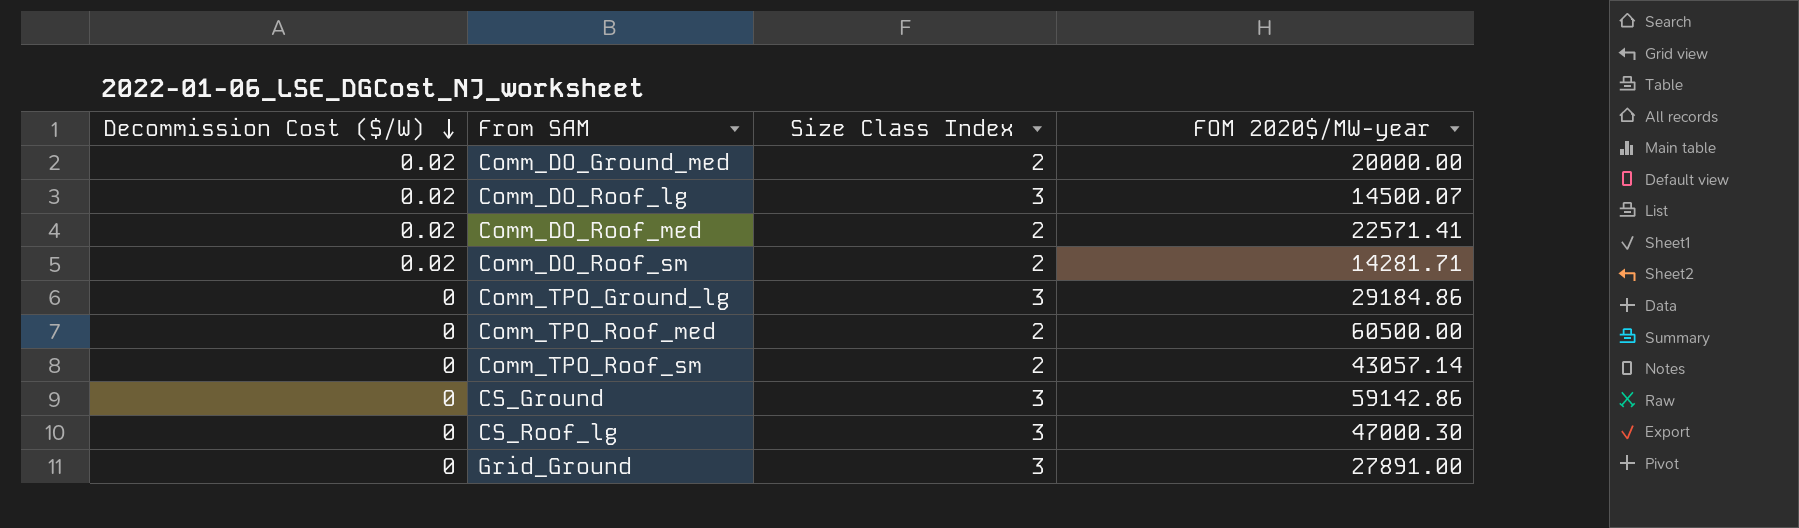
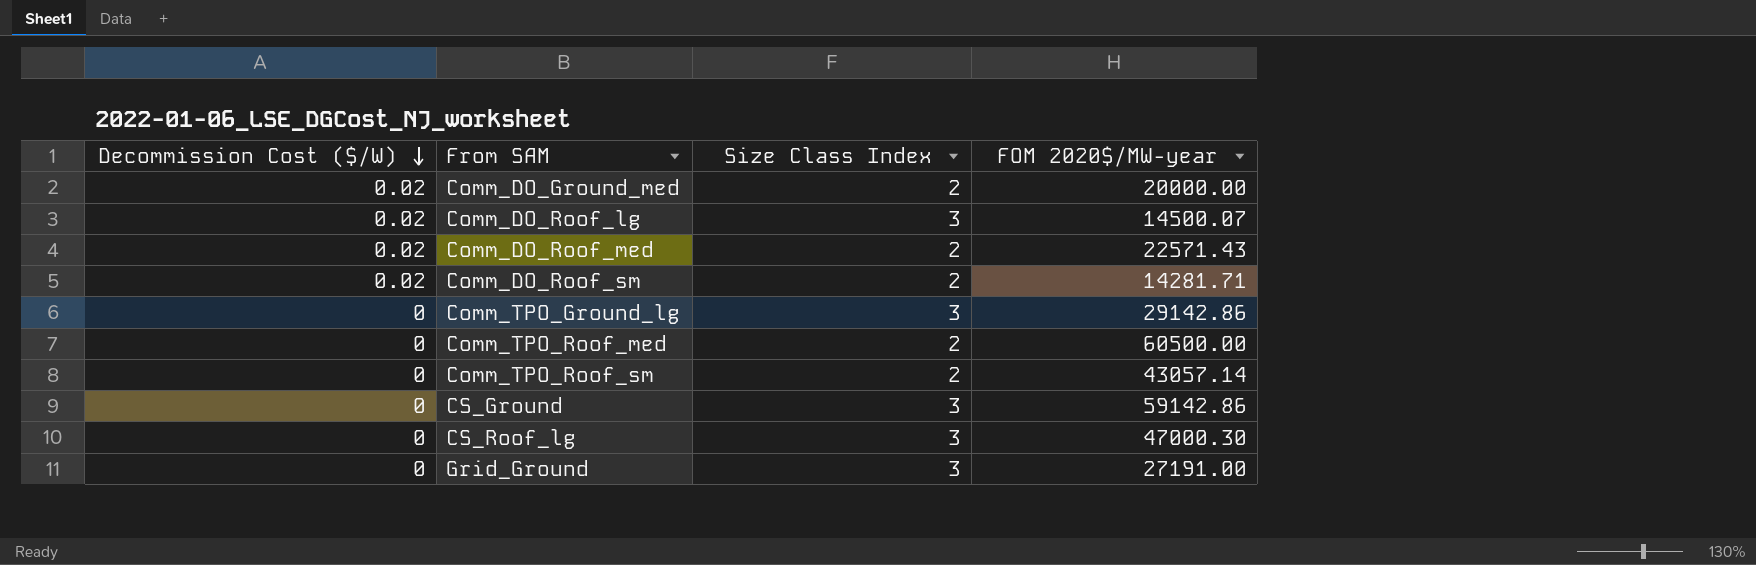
Comm_DO_Roof_med | FOM 2020$/MW-year: 22571.41 -> 22571.43
Comm_TPO_Ground_lg | FOM 2020$/MW-year: 29184.86 -> 29142.86
Grid_Ground | FOM 2020$/MW-year: 27891.00 -> 27191.00

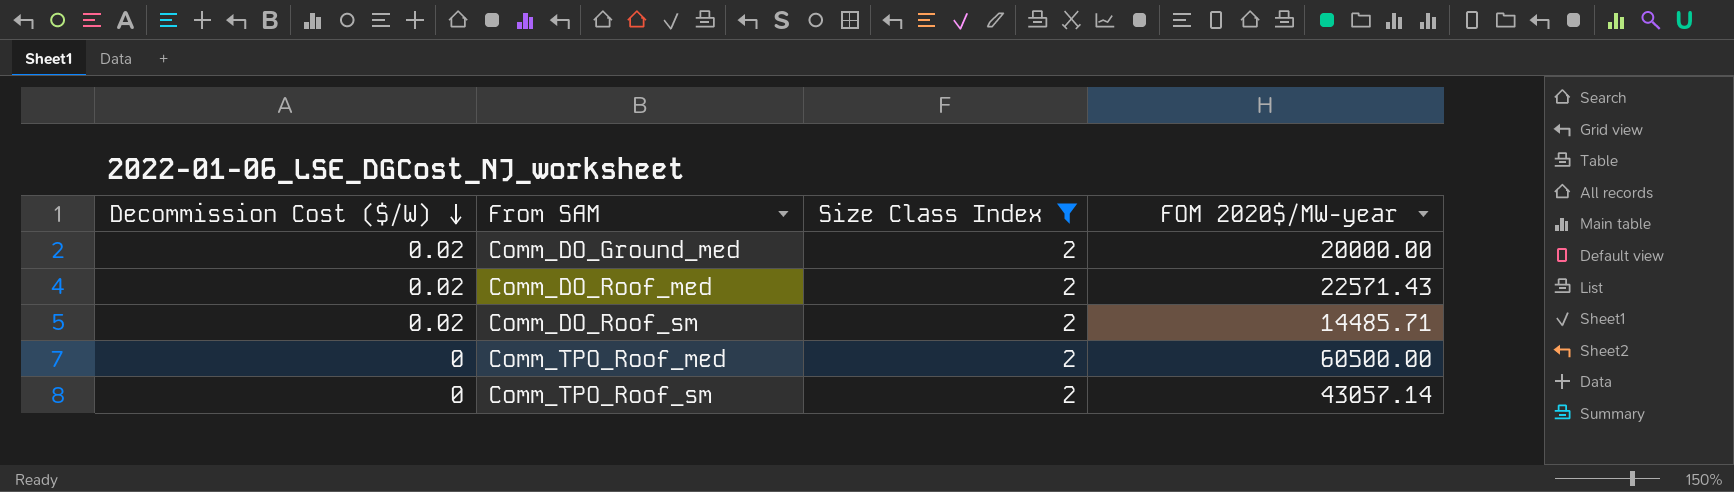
filter: none -> Size Class Index = 2
Comm_DO_Roof_sm | FOM 2020$/MW-year: 14281.71 -> 14485.71

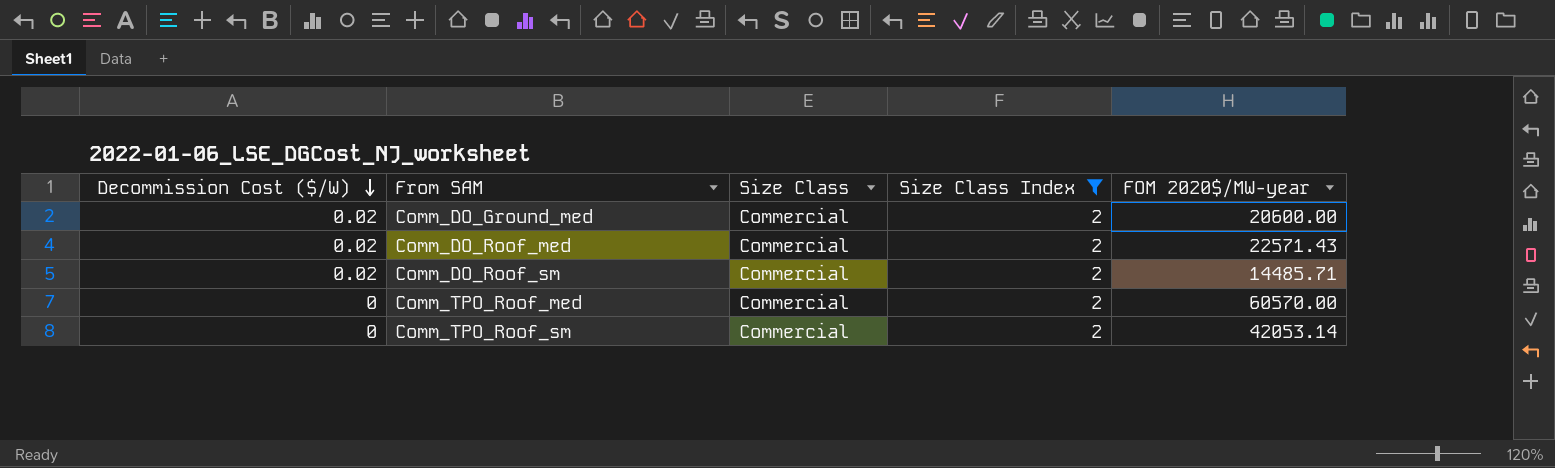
column Size Class | position: none -> 3
Comm_DO_Ground_med | FOM 2020$/MW-year: 20000.00 -> 20600.00
Comm_TPO_Roof_med | FOM 2020$/MW-year: 60500.00 -> 60570.00
Comm_TPO_Roof_sm | FOM 2020$/MW-year: 43057.14 -> 42053.14

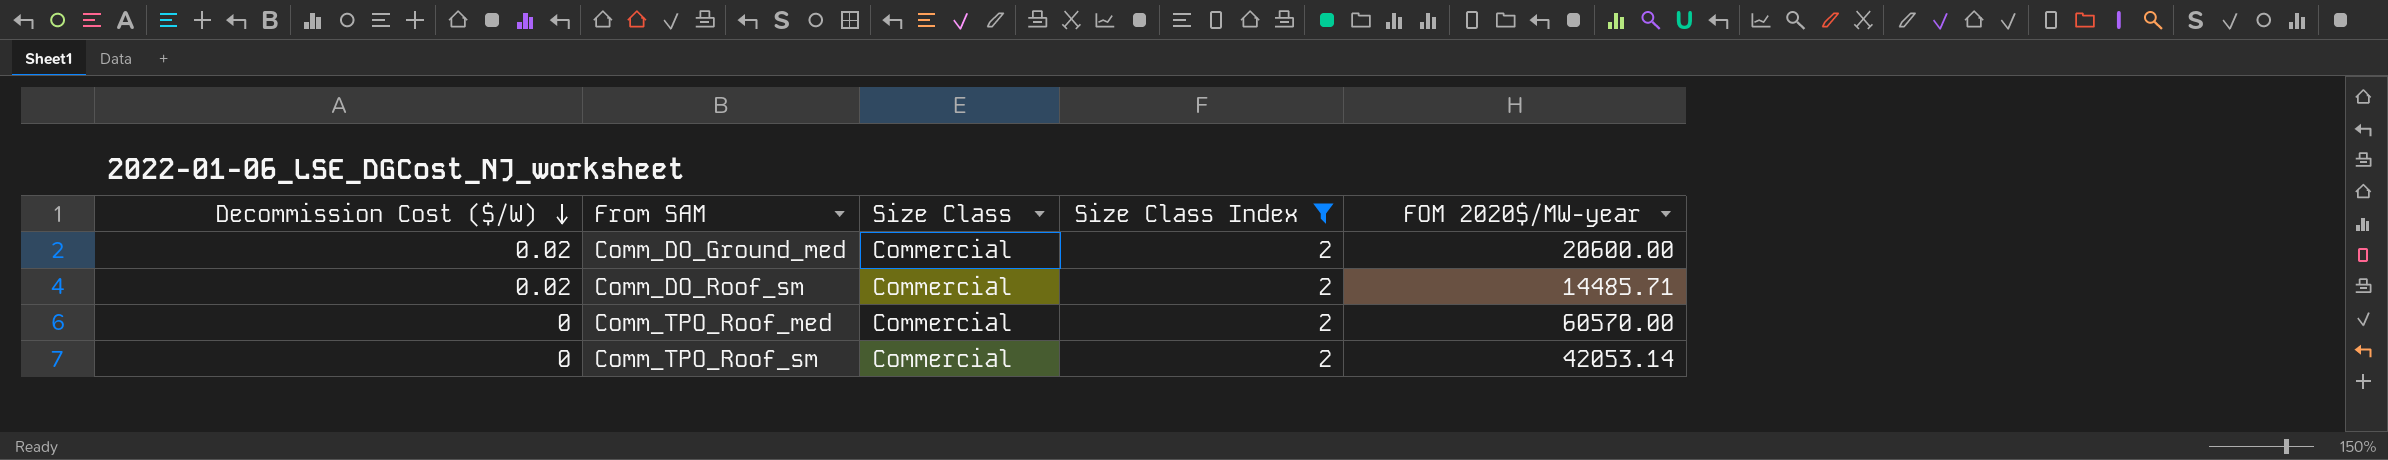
row Comm_DO_Roof_med: 0.02 | Commercial | 2 | 22571.43 -> none

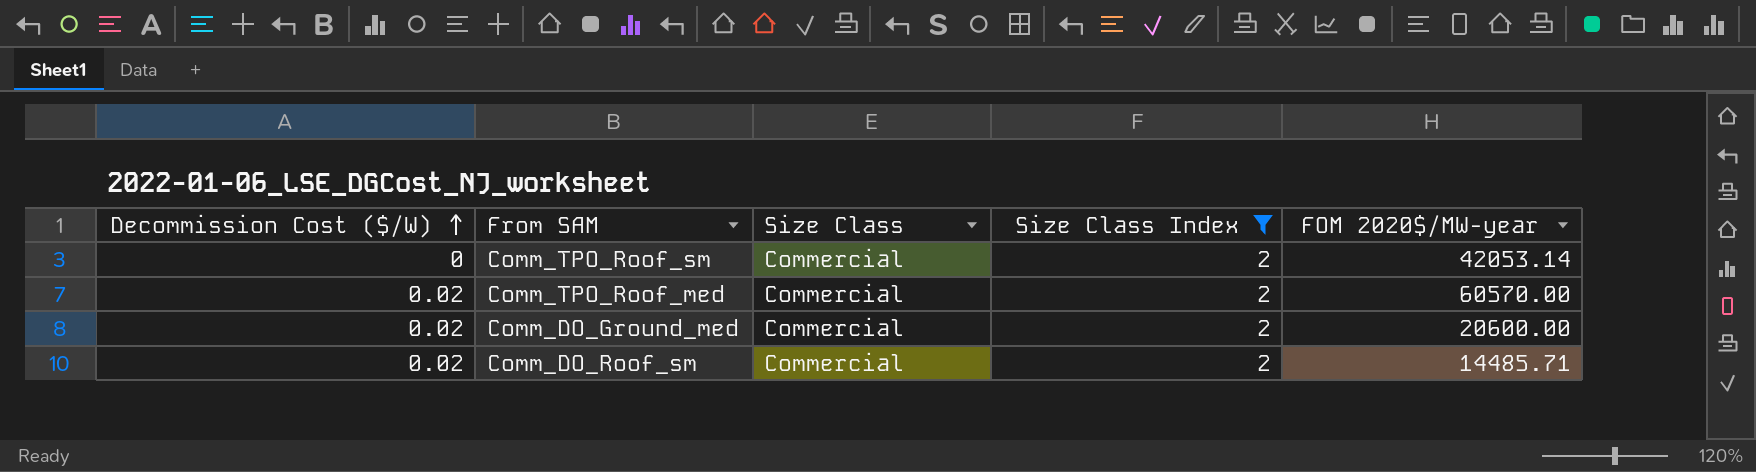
row order: Decommission Cost ($/W) descending -> Decommission Cost ($/W) ascending
Comm_TPO_Roof_med | Decommission Cost ($/W): 0 -> 0.02

